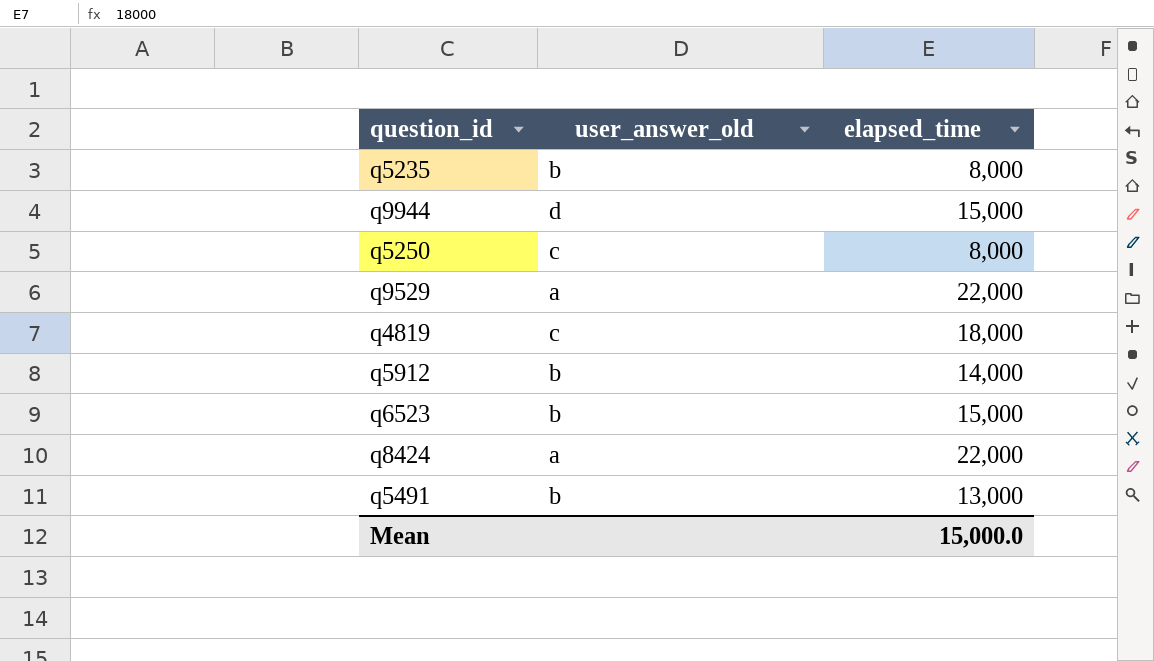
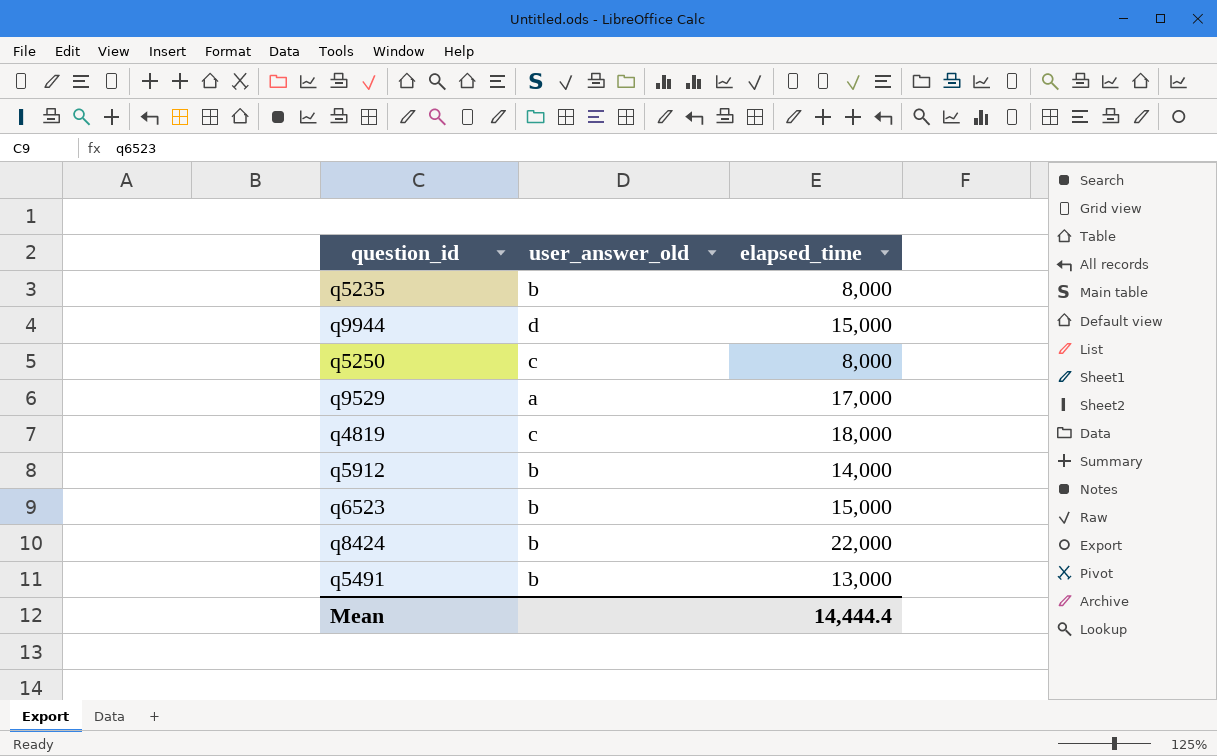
q9529 | elapsed_time: 22,000 -> 17,000
q8424 | user_answer_old: a -> b
Mean | elapsed_time: 15,000.0 -> 14,444.4

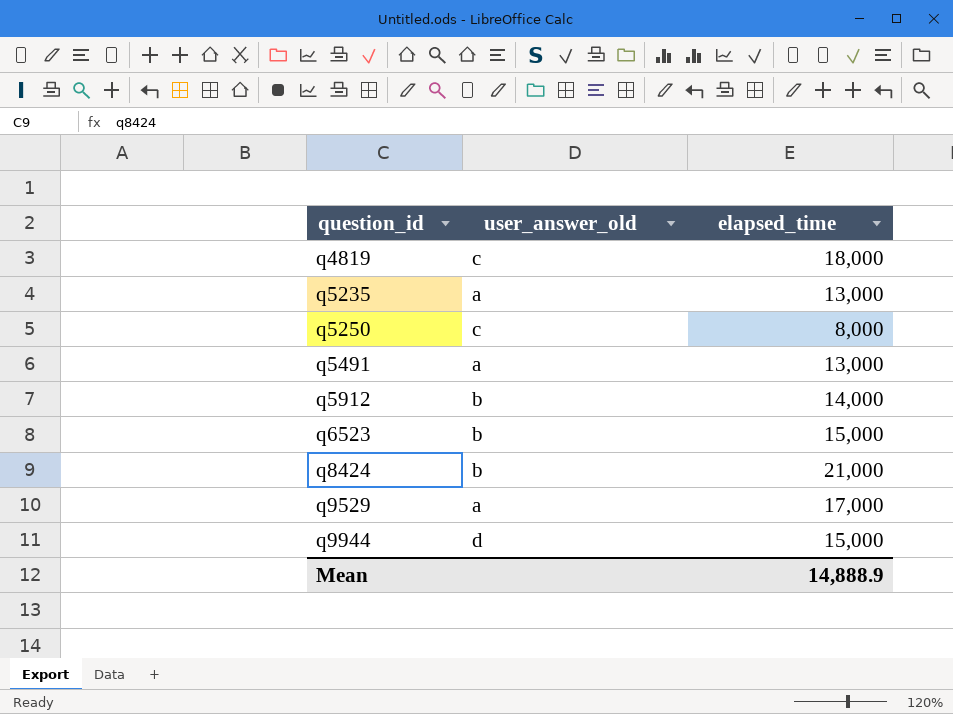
row order: none -> question_id ascending
q5235 | user_answer_old: b -> a
q5235 | elapsed_time: 8,000 -> 13,000
q5491 | user_answer_old: b -> a
q8424 | elapsed_time: 22,000 -> 21,000
Mean | elapsed_time: 14,444.4 -> 14,888.9

